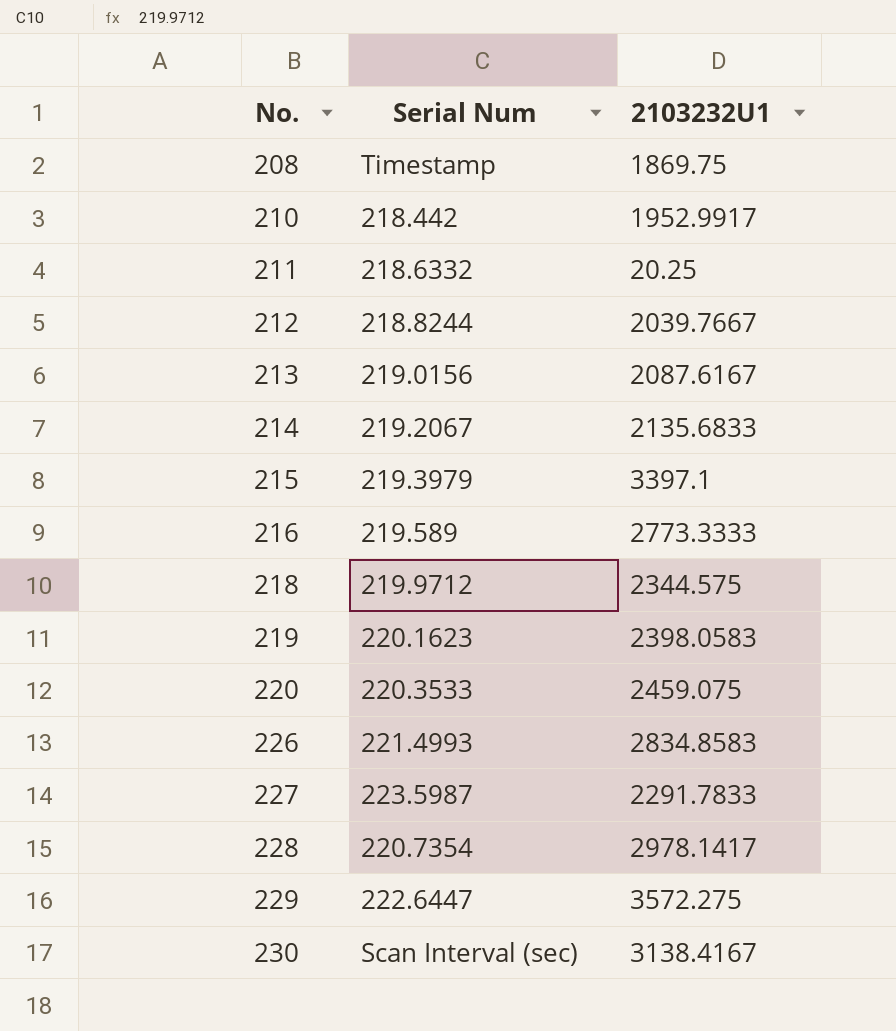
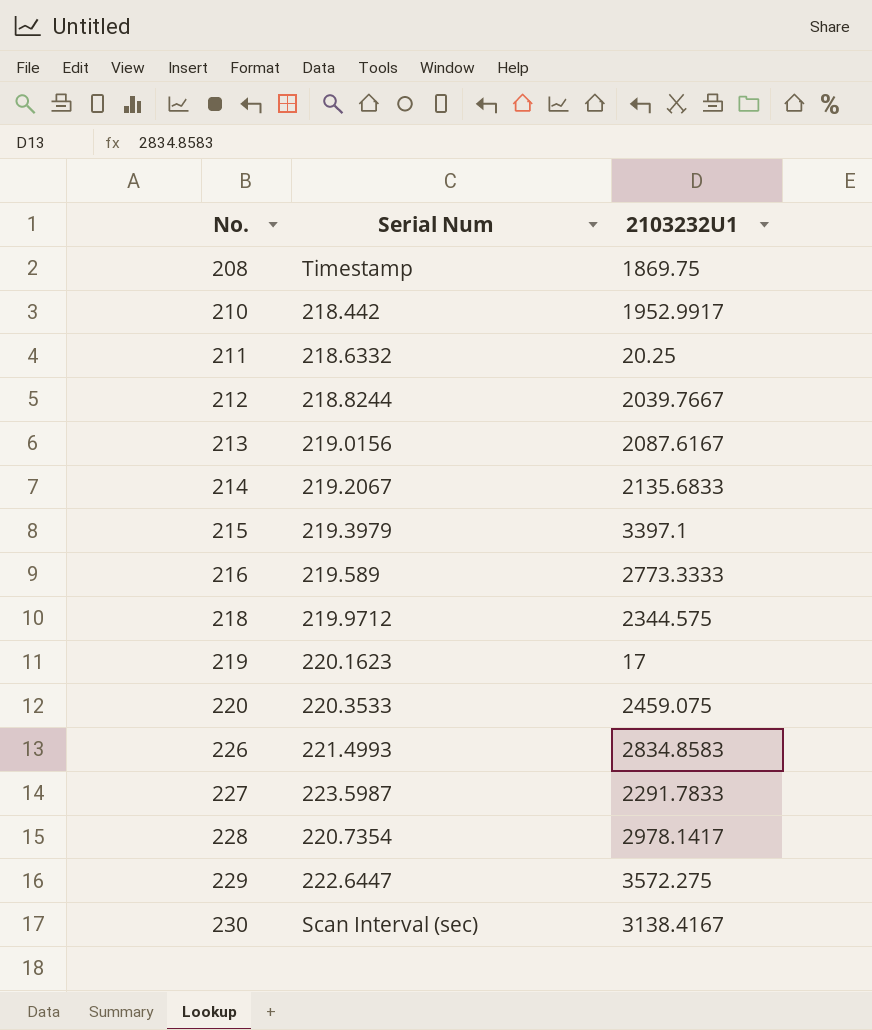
219 | 2103232U1: 2398.0583 -> 17

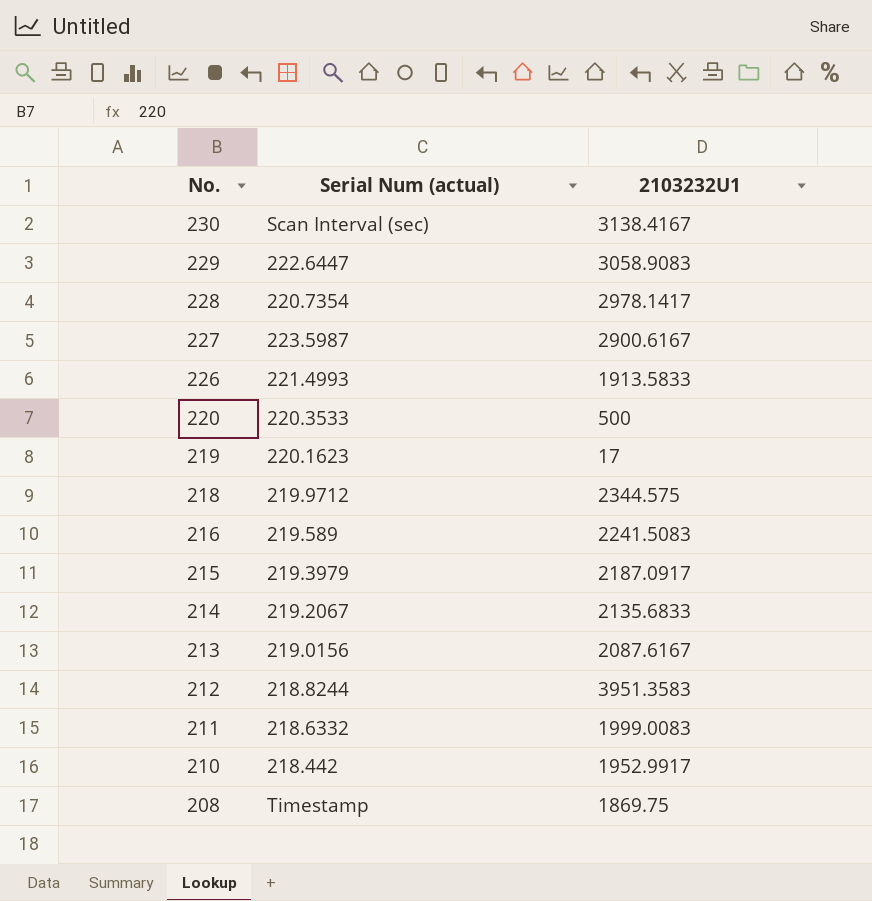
row order: No. ascending -> No. descending
column name: Serial Num -> Serial Num (actual)
229 | 2103232U1: 3572.275 -> 3058.9083
227 | 2103232U1: 2291.7833 -> 2900.6167
226 | 2103232U1: 2834.8583 -> 1913.5833
220 | 2103232U1: 2459.075 -> 500
216 | 2103232U1: 2773.3333 -> 2241.5083
215 | 2103232U1: 3397.1 -> 2187.0917
212 | 2103232U1: 2039.7667 -> 3951.3583
211 | 2103232U1: 20.25 -> 1999.0083

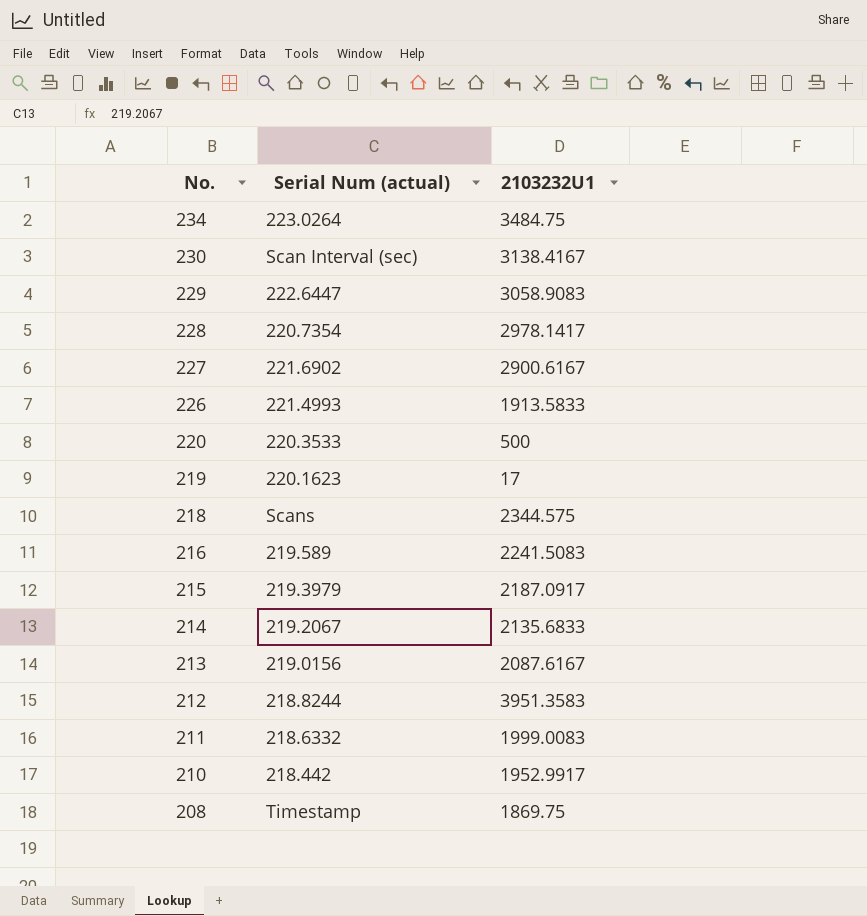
row 234: none -> 223.0264 | 3484.75
227 | Serial Num (actual): 223.5987 -> 221.6902
218 | Serial Num (actual): 219.9712 -> Scans

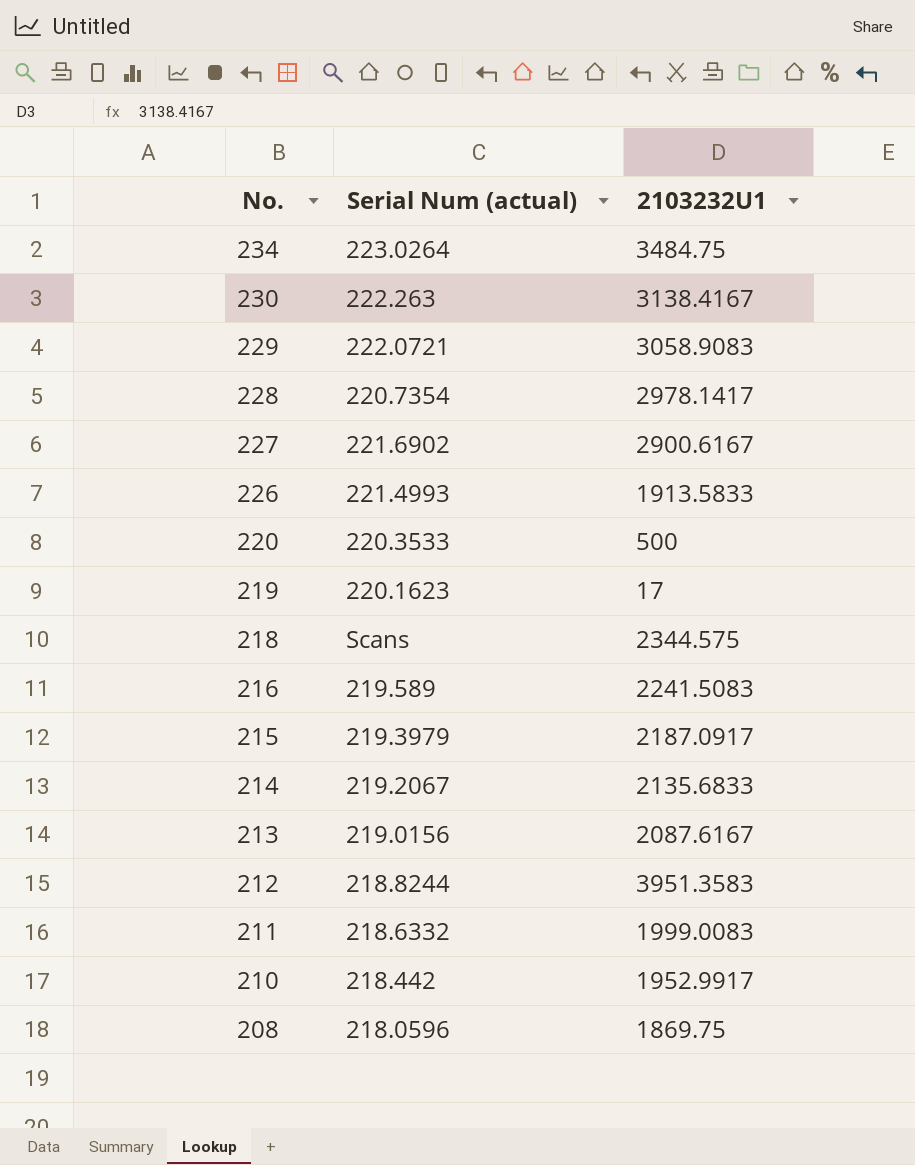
230 | Serial Num (actual): Scan Interval (sec) -> 222.263
229 | Serial Num (actual): 222.6447 -> 222.0721
208 | Serial Num (actual): Timestamp -> 218.0596

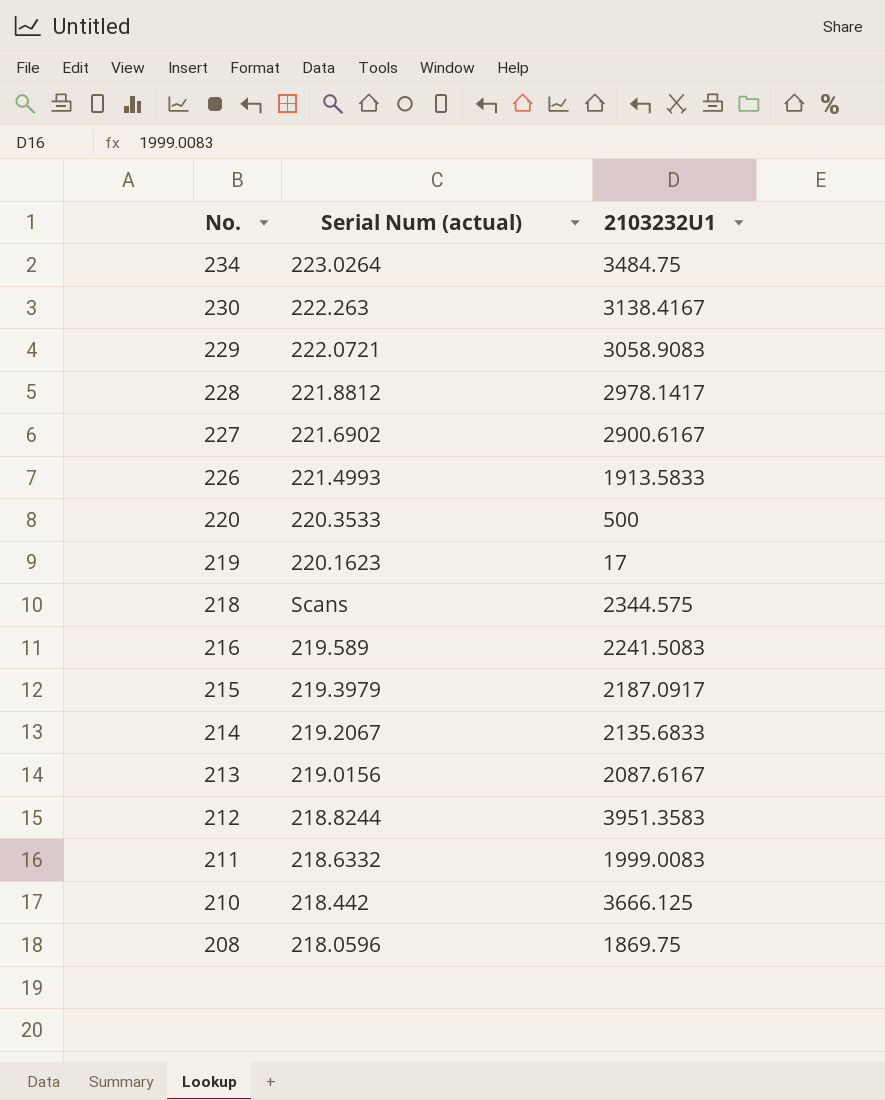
228 | Serial Num (actual): 220.7354 -> 221.8812
210 | 2103232U1: 1952.9917 -> 3666.125

